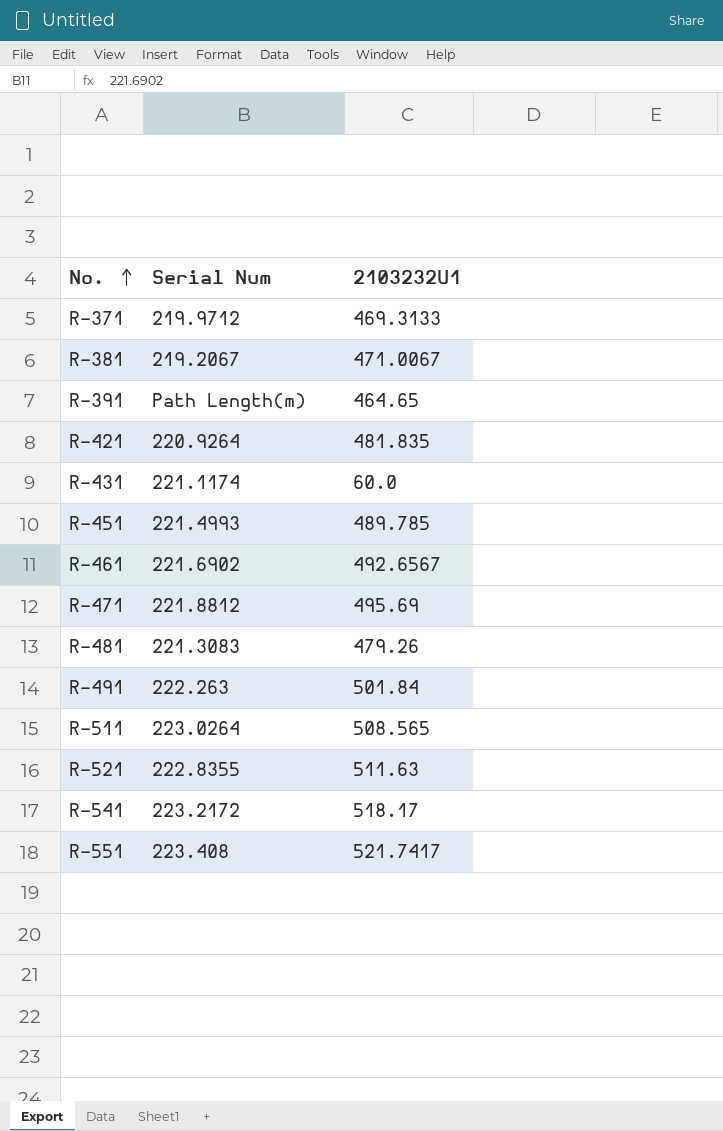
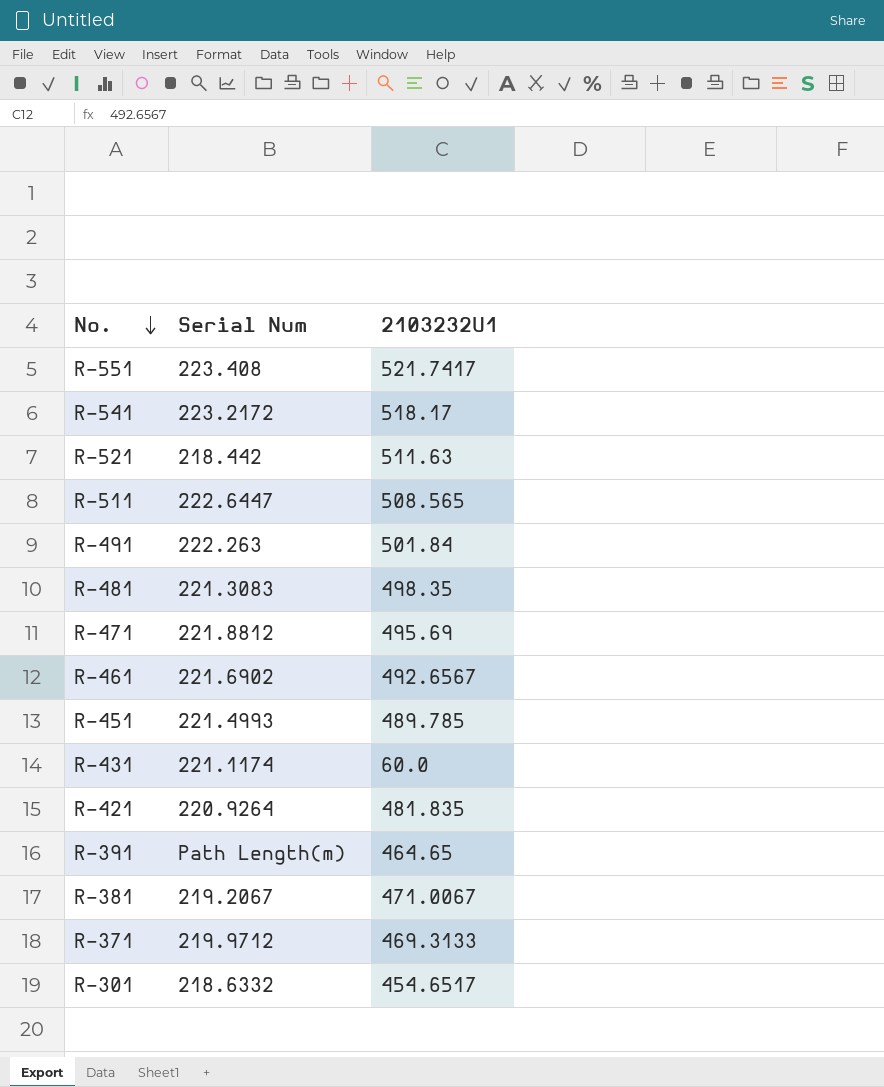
row order: No. ascending -> No. descending
R-521 | Serial Num: 222.8355 -> 218.442
R-511 | Serial Num: 223.0264 -> 222.6447
R-481 | 2103232U1: 479.26 -> 498.35
row R-301: none -> 218.6332 | 454.6517

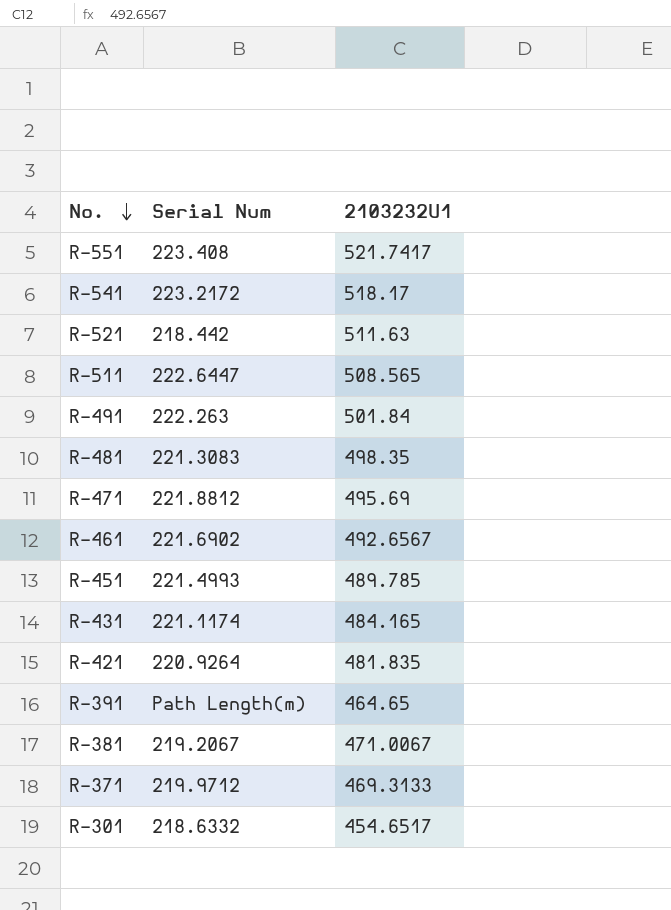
R-431 | 2103232U1: 60.0 -> 484.165

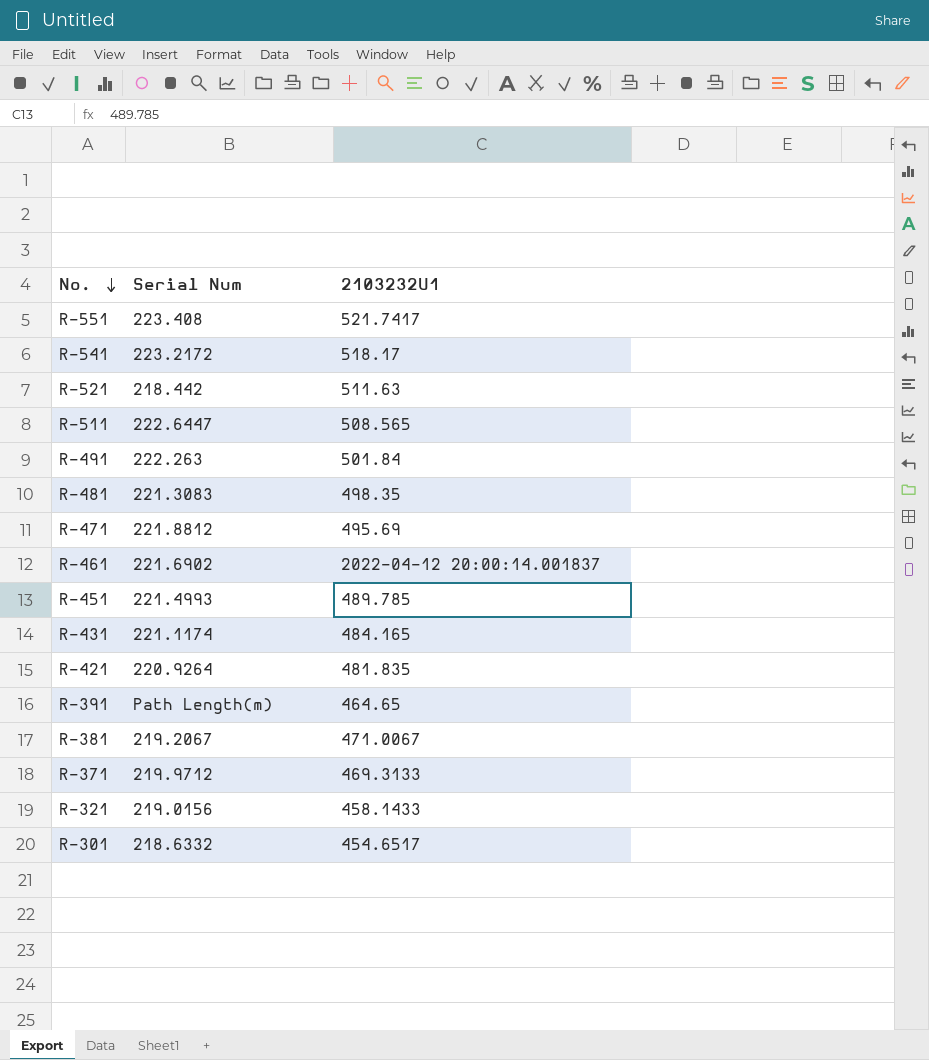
R-461 | 2103232U1: 492.6567 -> 2022-04-12 20:00:14.001837
row R-321: none -> 219.0156 | 458.1433

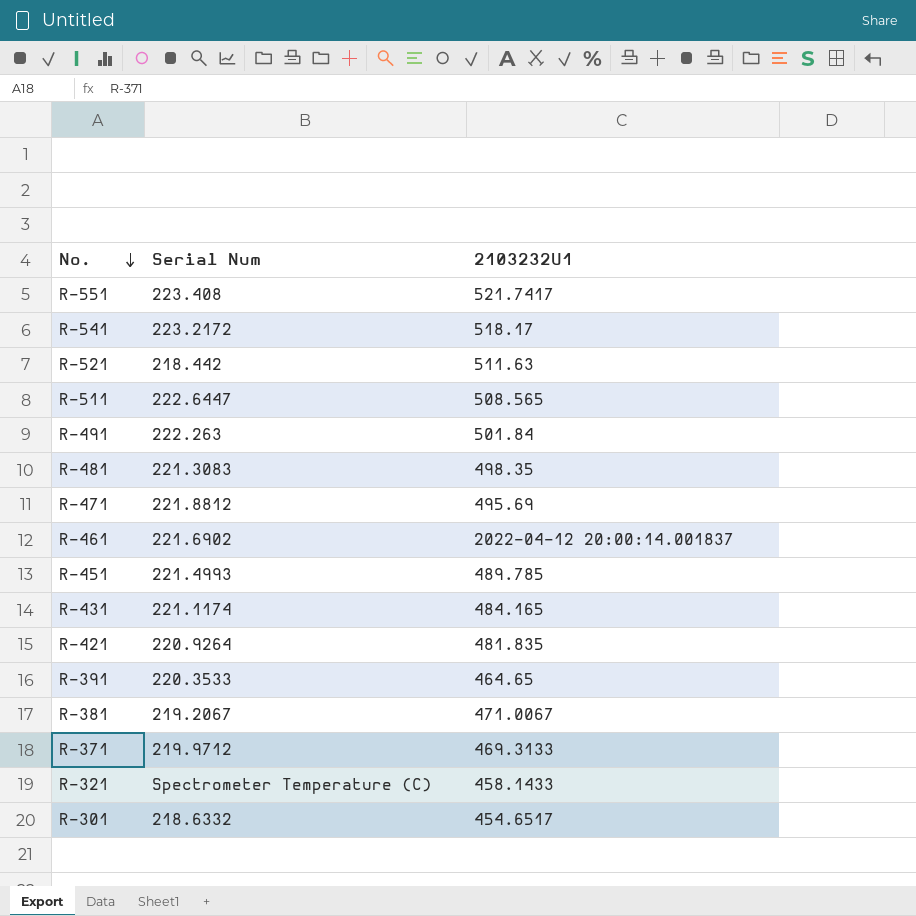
R-391 | Serial Num: Path Length(m) -> 220.3533
R-321 | Serial Num: 219.0156 -> Spectrometer Temperature (C)

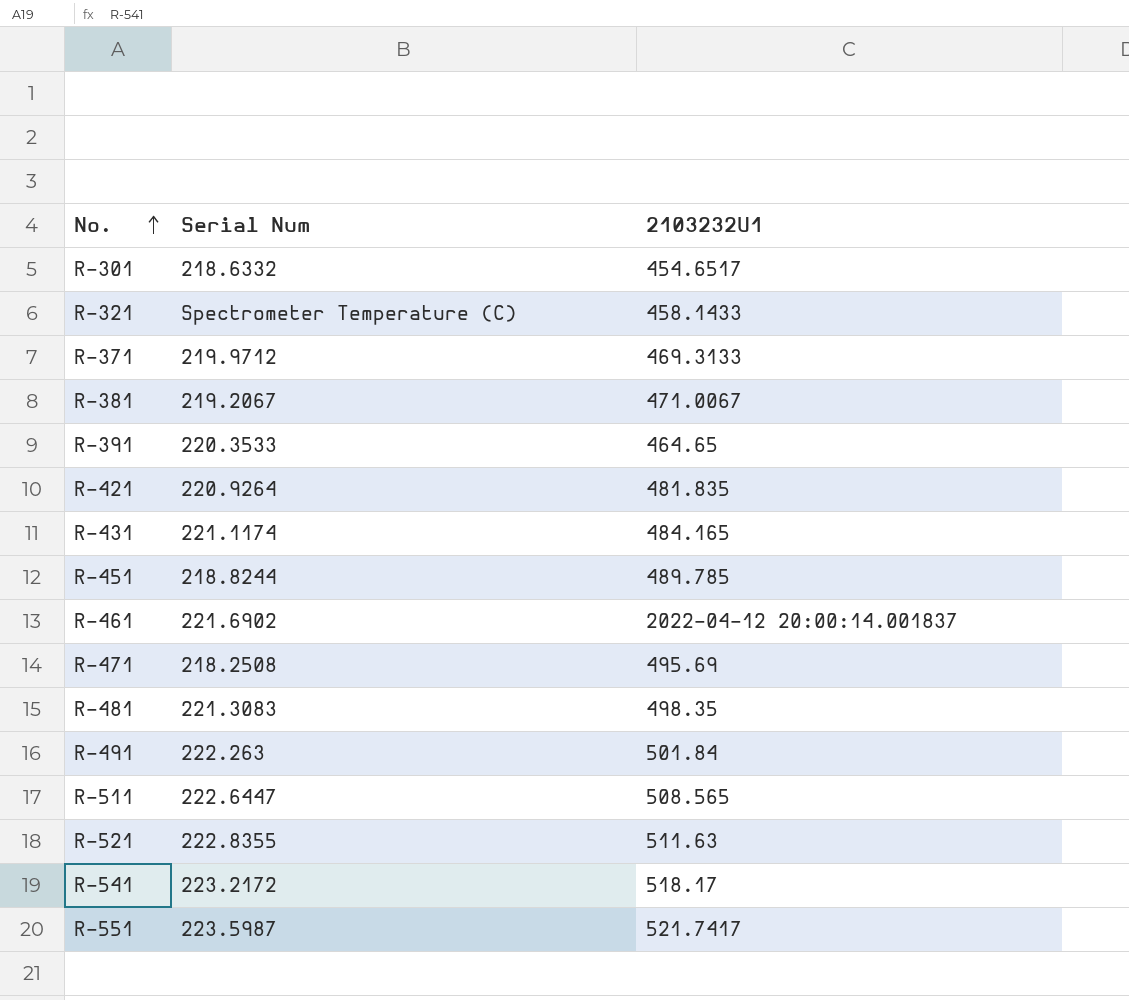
row order: No. descending -> No. ascending
R-451 | Serial Num: 221.4993 -> 218.8244
R-471 | Serial Num: 221.8812 -> 218.2508
R-521 | Serial Num: 218.442 -> 222.8355
R-551 | Serial Num: 223.408 -> 223.5987

